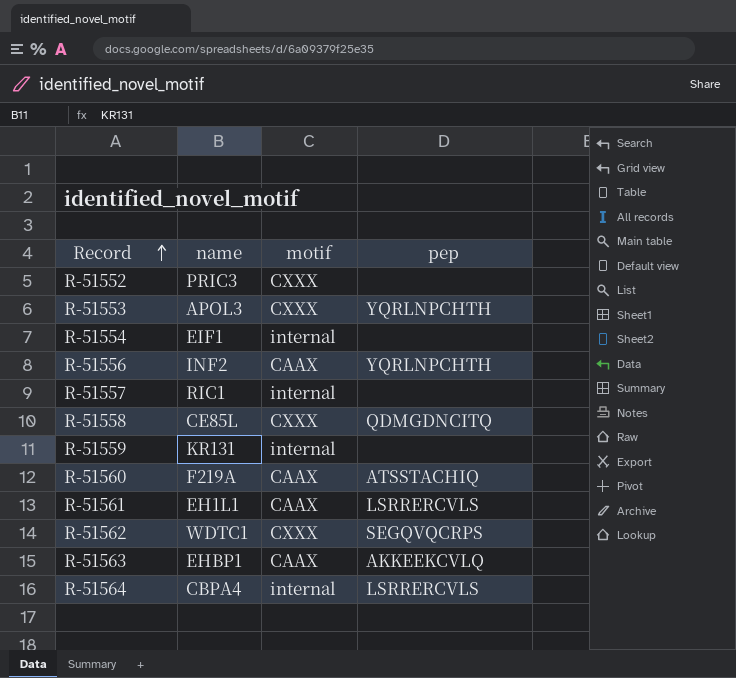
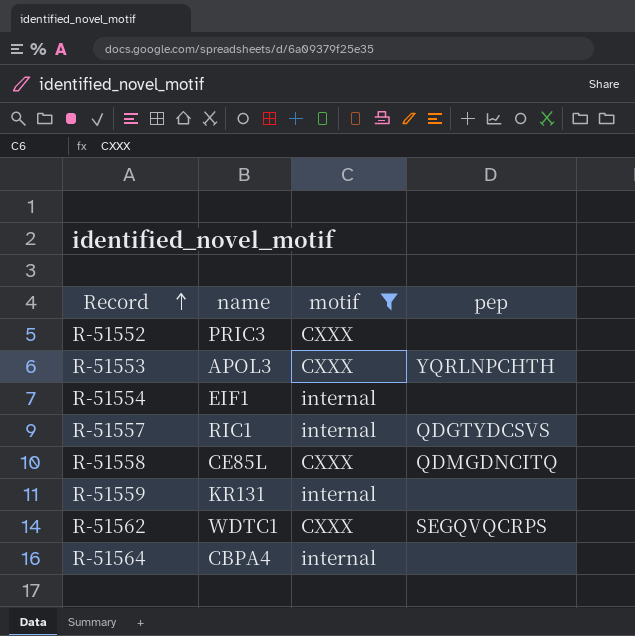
filter: none -> motif != CAAX
R-51557 | pep: none -> QDGTYDCSVS
R-51564 | pep: LSRRERCVLS -> none

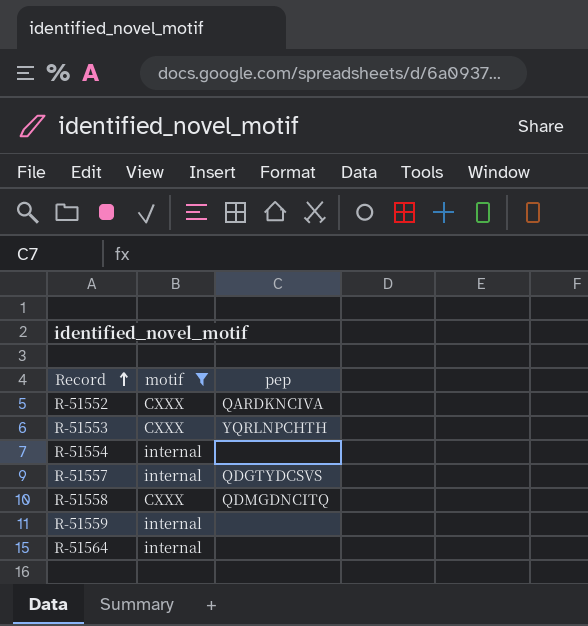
column name | position: 2 -> none
row R-51562: WDTC1 | CXXX | SEGQVQCRPS -> none
R-51552 | pep: none -> QARDKNCIVA

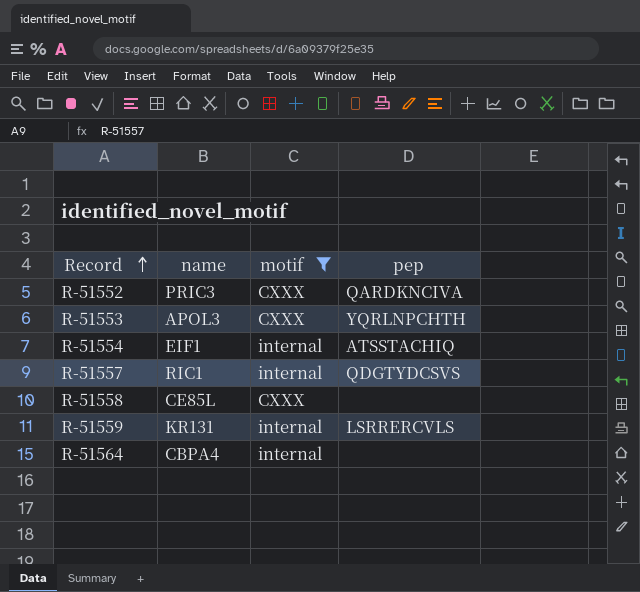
column name | position: none -> 2
R-51554 | pep: none -> ATSSTACHIQ
R-51558 | pep: QDMGDNCITQ -> none
R-51559 | pep: none -> LSRRERCVLS

